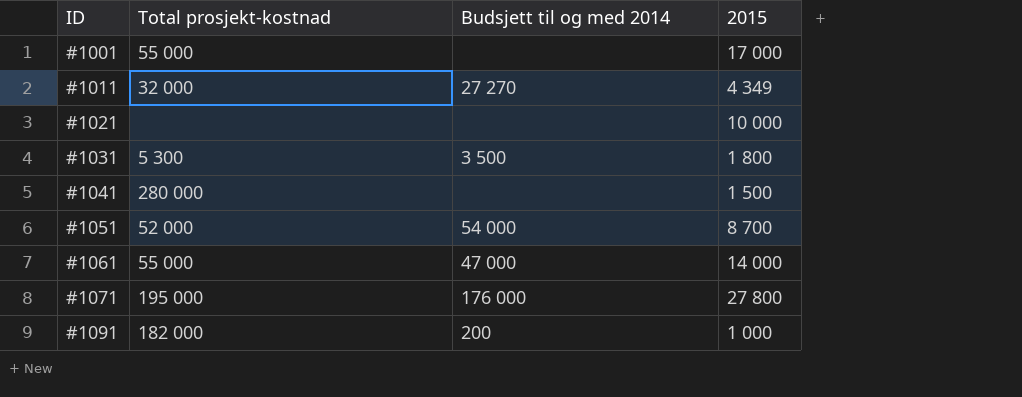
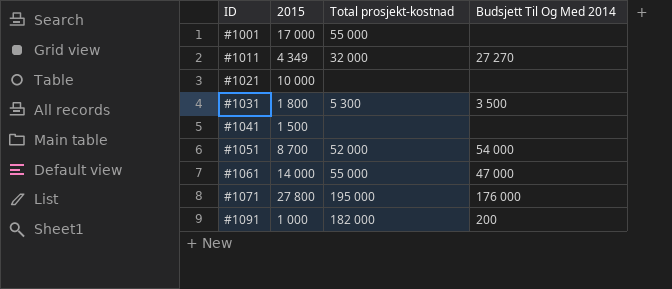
column 2015 | position: 4 -> 2
column name: Budsjett til og med 2014 -> Budsjett Til Og Med 2014
#1041 | Total prosjekt-kostnad: 280 000 -> none

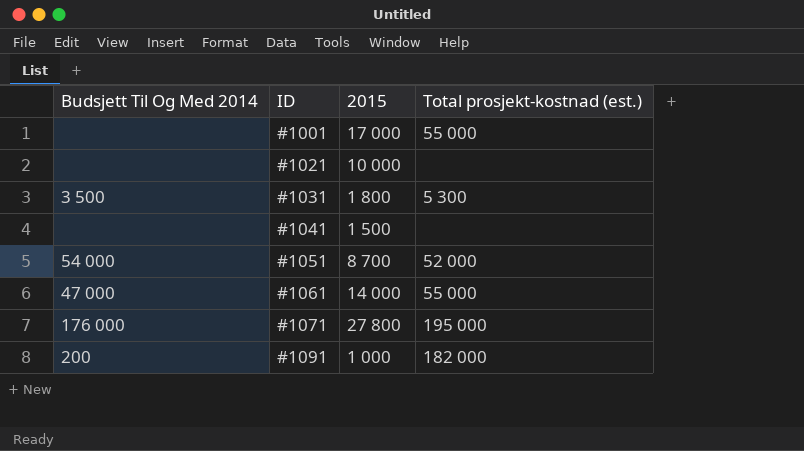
column Budsjett Til Og Med 2014 | position: 4 -> 1
column name: Total prosjekt-kostnad -> Total prosjekt-kostnad (est.)
row #1011: 4 349 | 32 000 | 27 270 -> none

